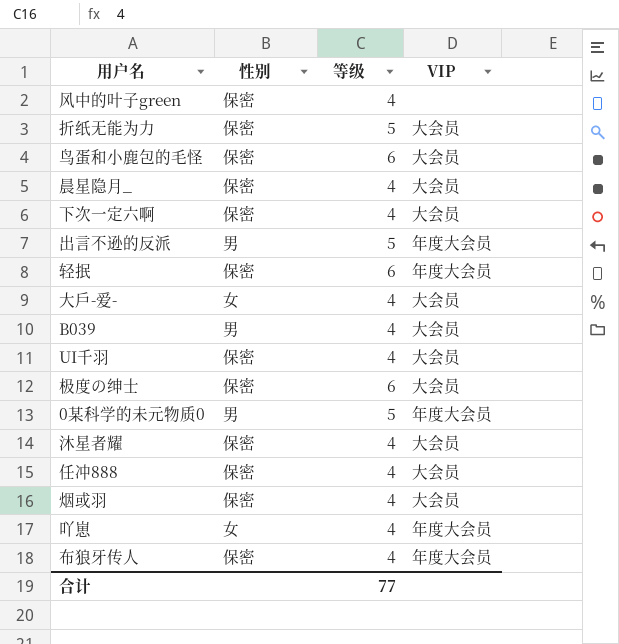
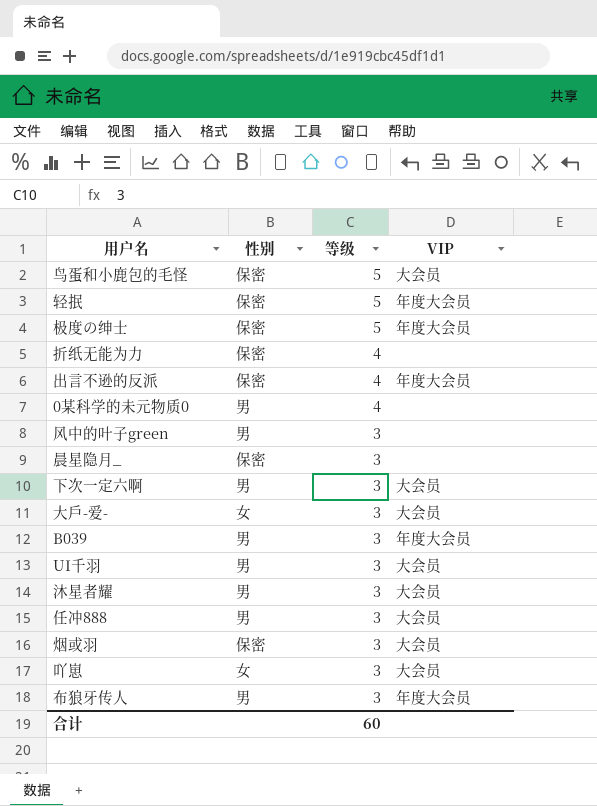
row order: none -> 等级 descending
鸟蛋和小鹿包的毛怪 | 等级: 6 -> 5
轻抿 | 等级: 6 -> 5
极度の绅士 | 等级: 6 -> 5
极度の绅士 | VIP: 大会员 -> 年度大会员
折纸无能为力 | 等级: 5 -> 4
折纸无能为力 | VIP: 大会员 -> none
出言不逊的反派 | 性别: 男 -> 保密
出言不逊的反派 | 等级: 5 -> 4
0某科学的未元物质0 | 等级: 5 -> 4
0某科学的未元物质0 | VIP: 年度大会员 -> none
风中的叶子green | 性别: 保密 -> 男
风中的叶子green | 等级: 4 -> 3
晨星隐月_ | 等级: 4 -> 3
晨星隐月_ | VIP: 大会员 -> none
下次一定六啊 | 性别: 保密 -> 男
下次一定六啊 | 等级: 4 -> 3
大戶-爱- | 等级: 4 -> 3
B039 | 等级: 4 -> 3
B039 | VIP: 大会员 -> 年度大会员
UI千羽 | 性别: 保密 -> 男
UI千羽 | 等级: 4 -> 3
沐星者耀 | 性别: 保密 -> 男
沐星者耀 | 等级: 4 -> 3
任冲888 | 性别: 保密 -> 男
任冲888 | 等级: 4 -> 3
烟或羽 | 等级: 4 -> 3
吖崽 | 等级: 4 -> 3
吖崽 | VIP: 年度大会员 -> 大会员
布狼牙传人 | 性别: 保密 -> 男
布狼牙传人 | 等级: 4 -> 3
合计 | 等级: 77 -> 60

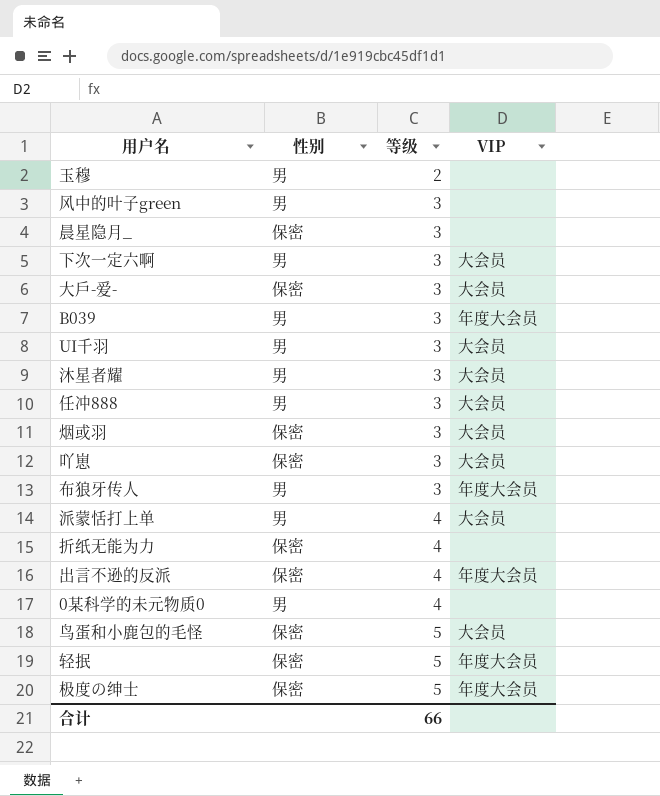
row order: 等级 descending -> 等级 ascending
row 玉穆: none -> 男 | 2 | none
大戶-爱- | 性别: 女 -> 保密
吖崽 | 性别: 女 -> 保密
row 派蒙恬打上单: none -> 男 | 4 | 大会员
合计 | 等级: 60 -> 66

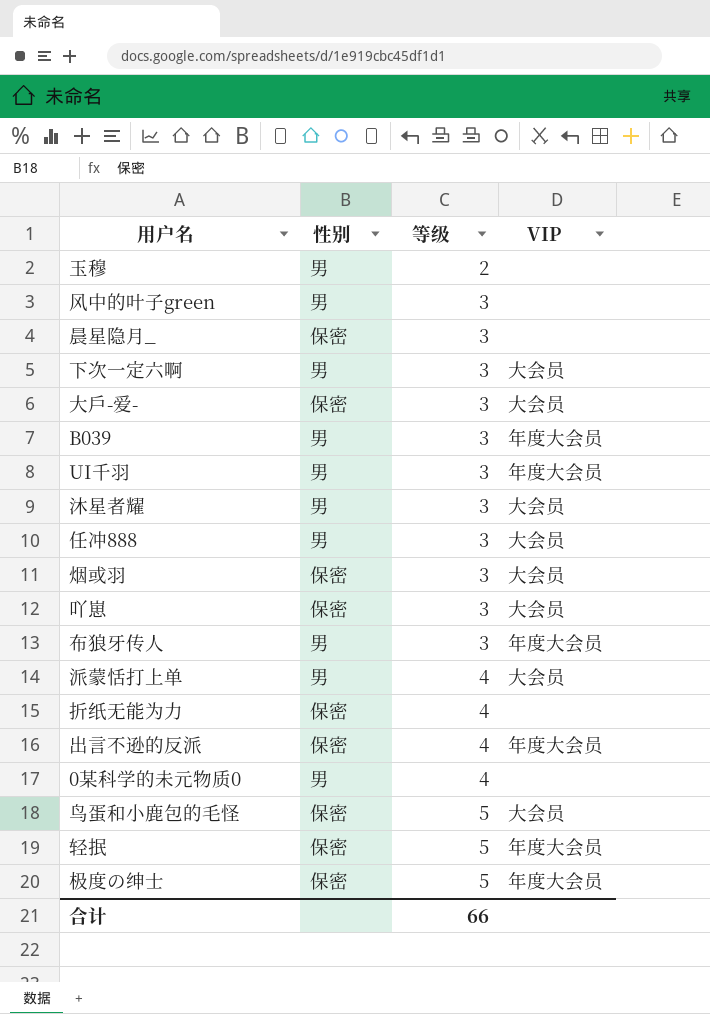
UI千羽 | VIP: 大会员 -> 年度大会员

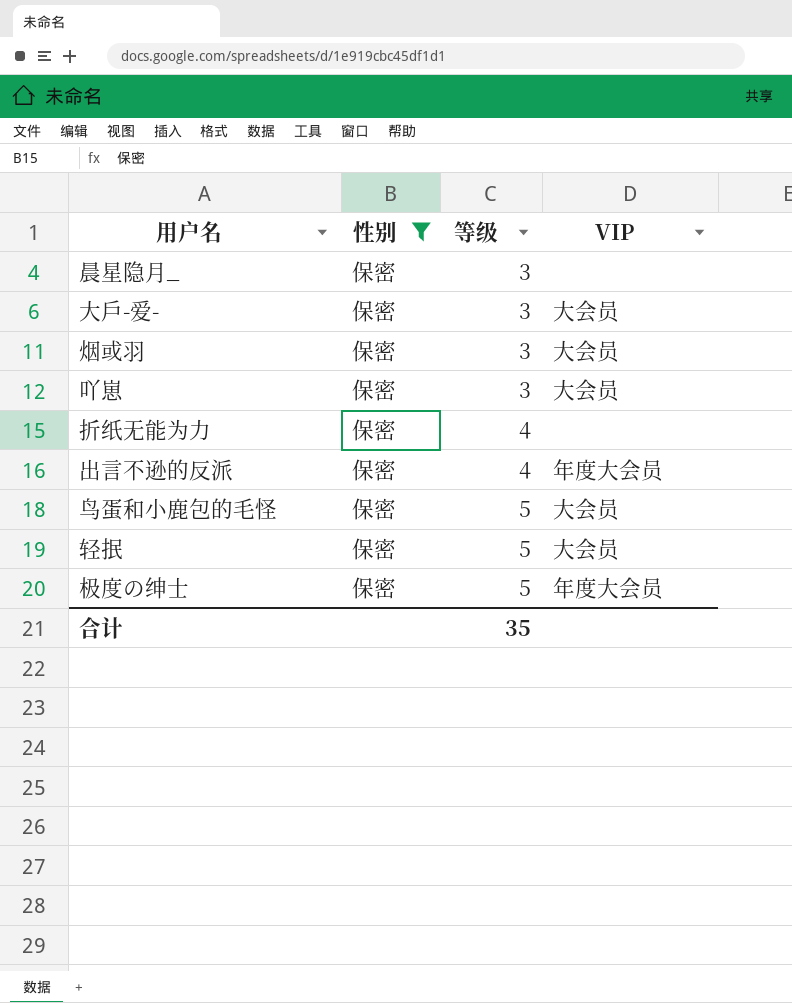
filter: none -> 性别 = 保密
轻抿 | VIP: 年度大会员 -> 大会员
合计 | 等级: 66 -> 35

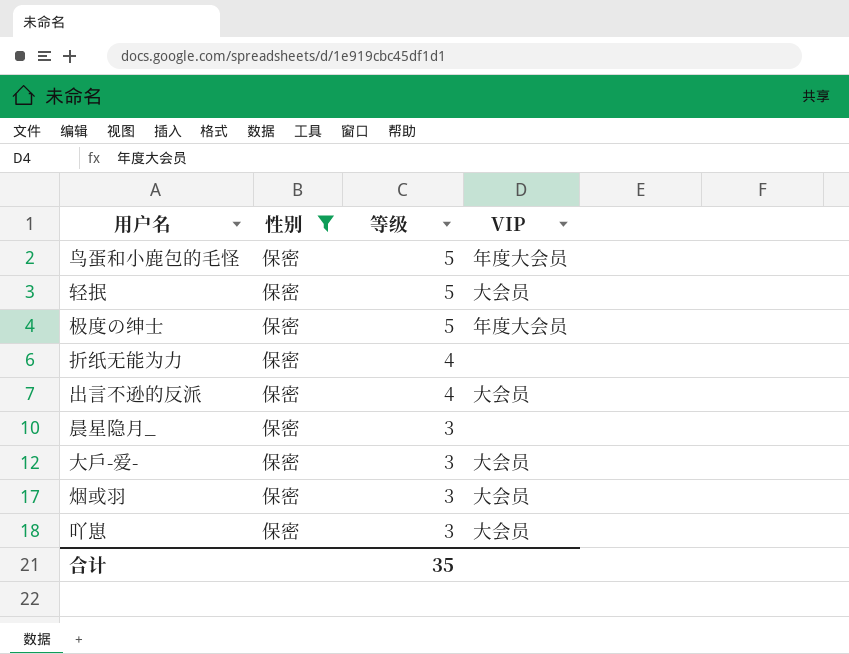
row order: 等级 ascending -> 等级 descending
鸟蛋和小鹿包的毛怪 | VIP: 大会员 -> 年度大会员
出言不逊的反派 | VIP: 年度大会员 -> 大会员

